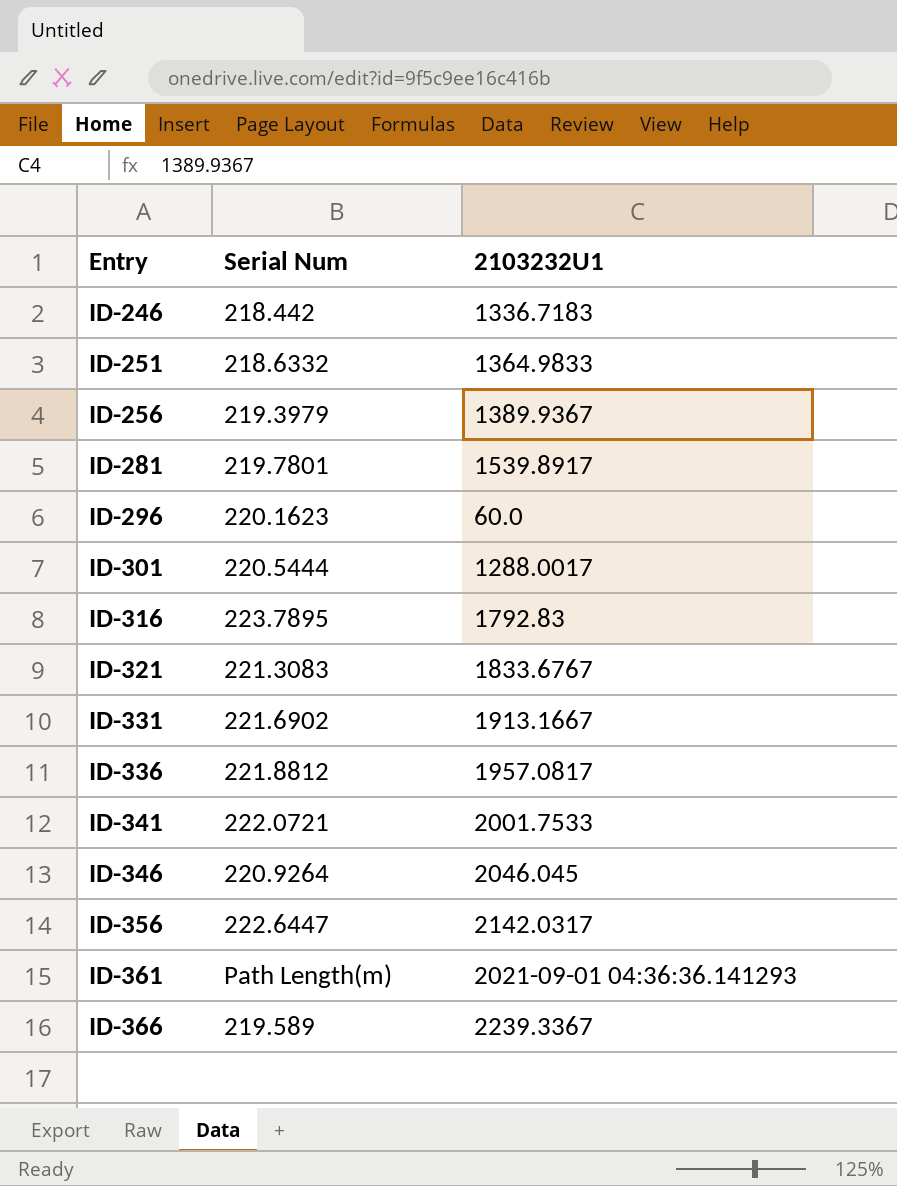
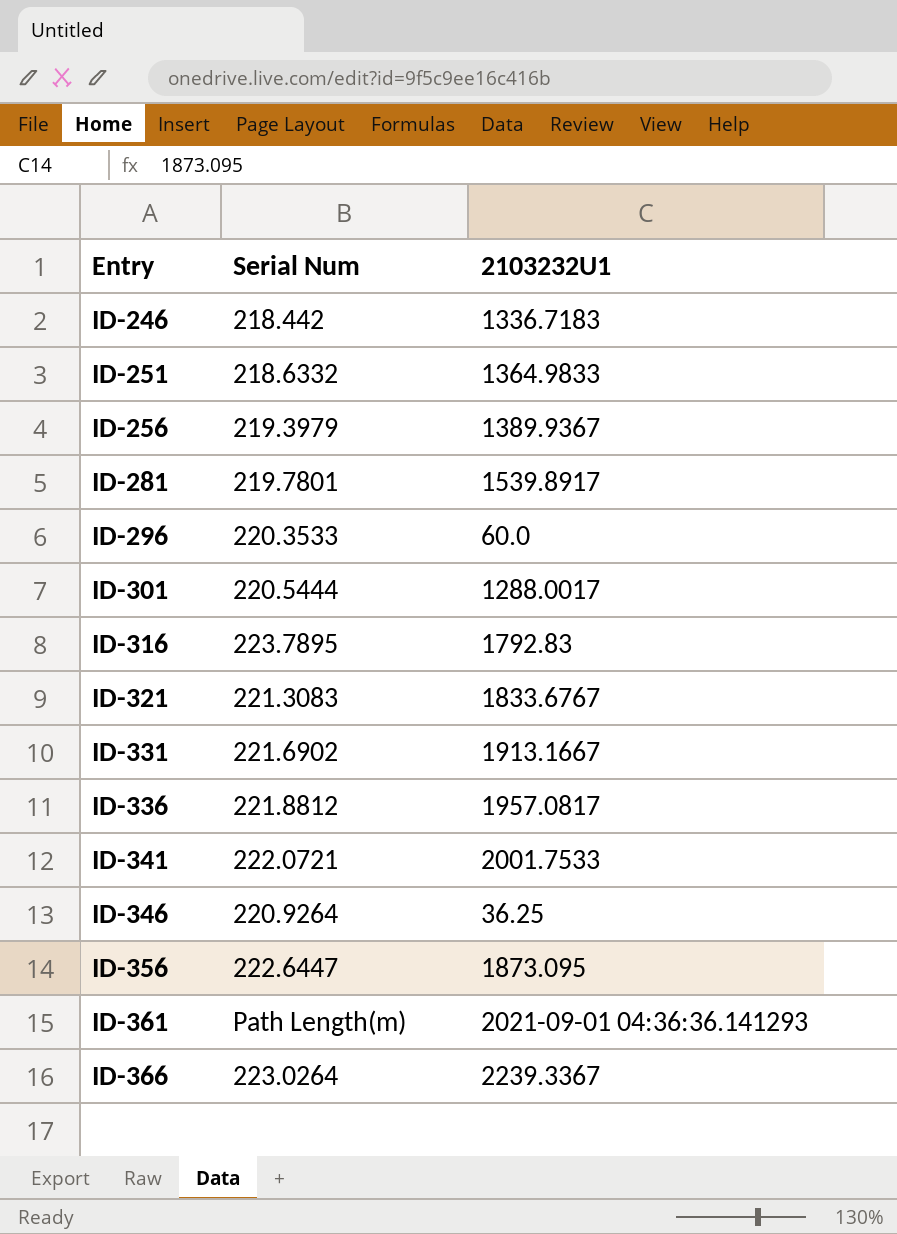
ID-296 | Serial Num: 220.1623 -> 220.3533
ID-346 | 2103232U1: 2046.045 -> 36.25
ID-356 | 2103232U1: 2142.0317 -> 1873.095
ID-366 | Serial Num: 219.589 -> 223.0264

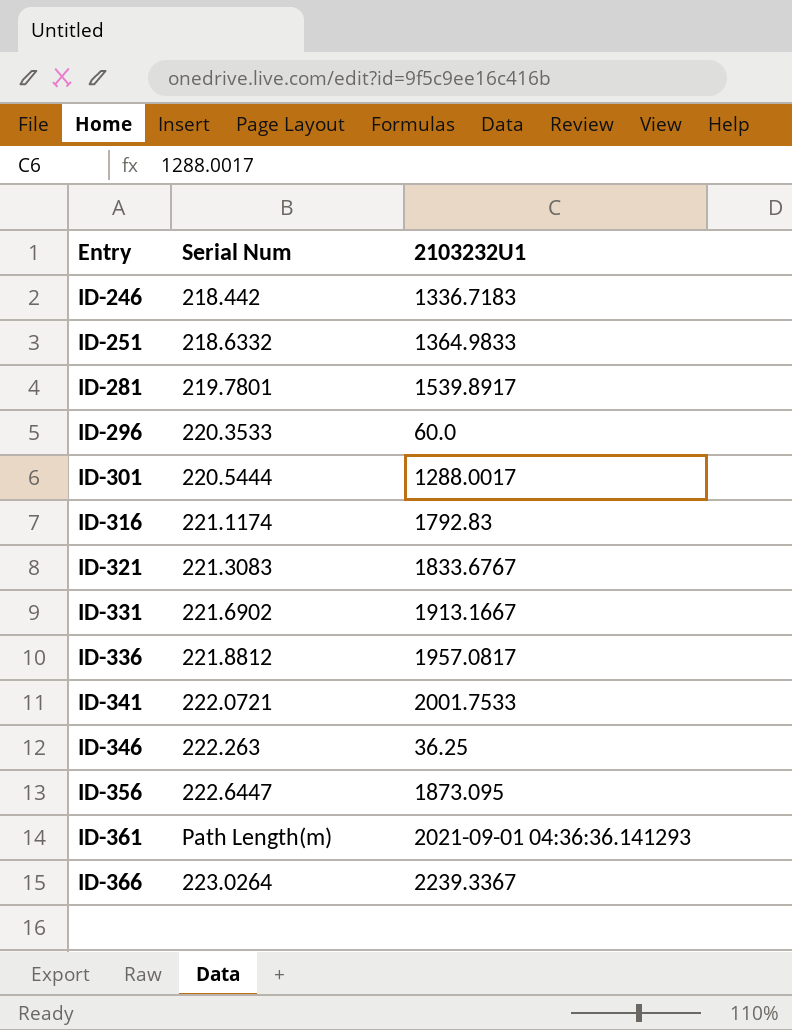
row ID-256: 219.3979 | 1389.9367 -> none
ID-316 | Serial Num: 223.7895 -> 221.1174
ID-346 | Serial Num: 220.9264 -> 222.263

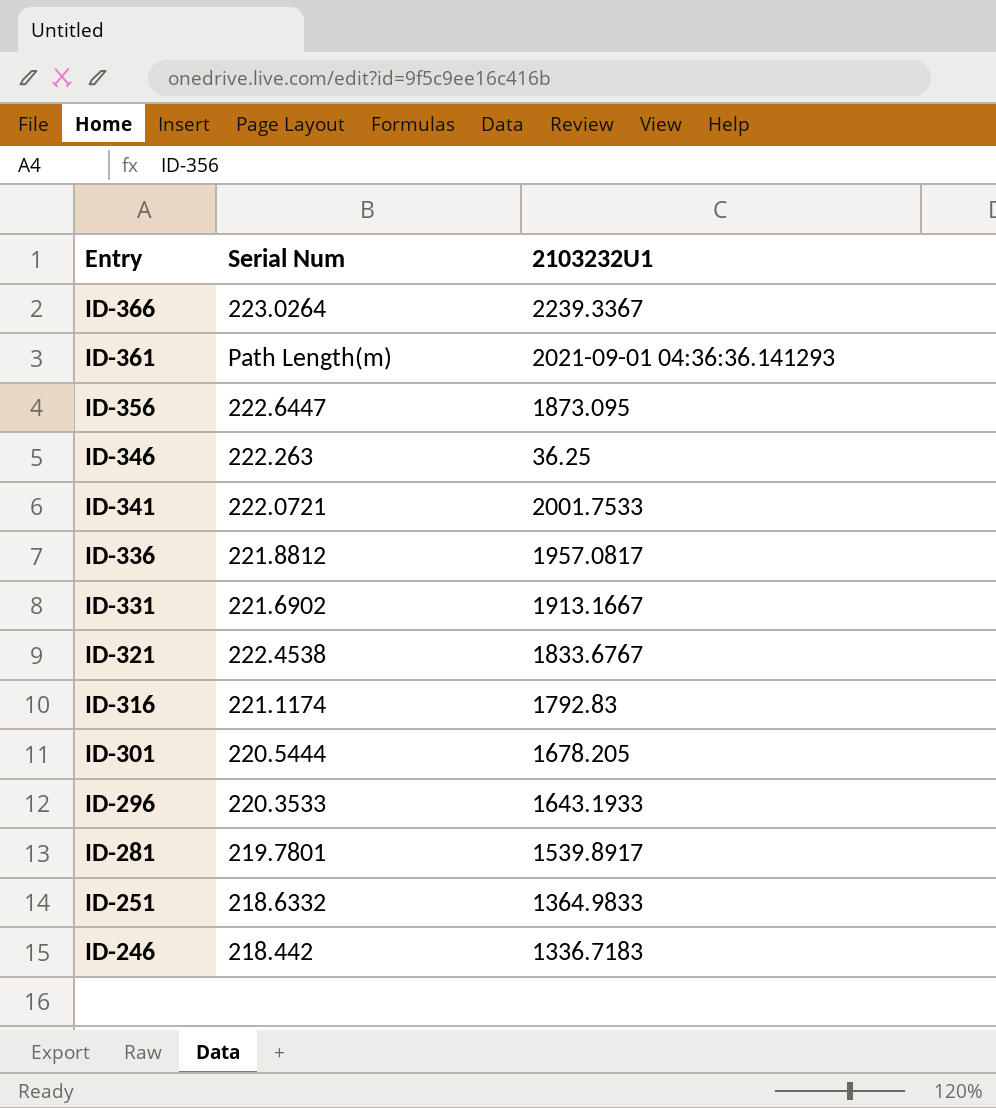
row order: Entry ascending -> Entry descending
ID-321 | Serial Num: 221.3083 -> 222.4538
ID-301 | 2103232U1: 1288.0017 -> 1678.205
ID-296 | 2103232U1: 60.0 -> 1643.1933

